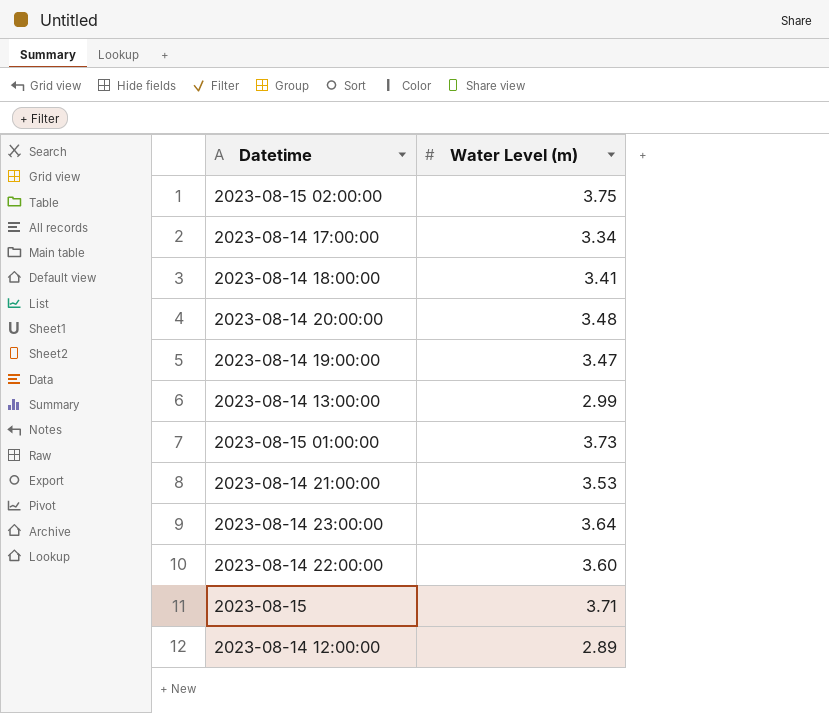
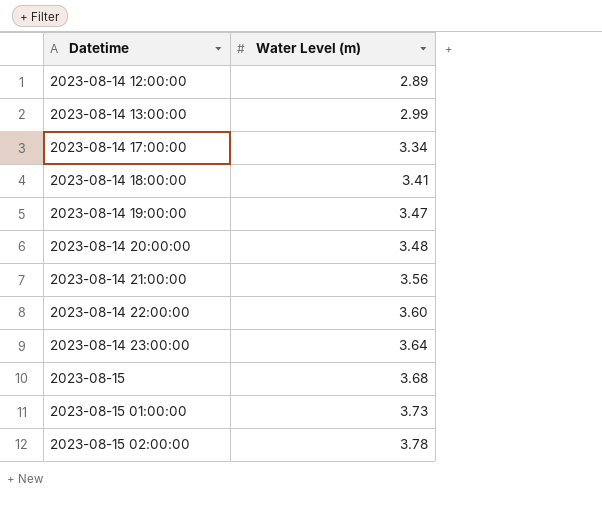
row order: none -> Datetime ascending
2023-08-14 21:00:00 | Water Level (m): 3.53 -> 3.56
2023-08-15 | Water Level (m): 3.71 -> 3.68
2023-08-15 02:00:00 | Water Level (m): 3.75 -> 3.78

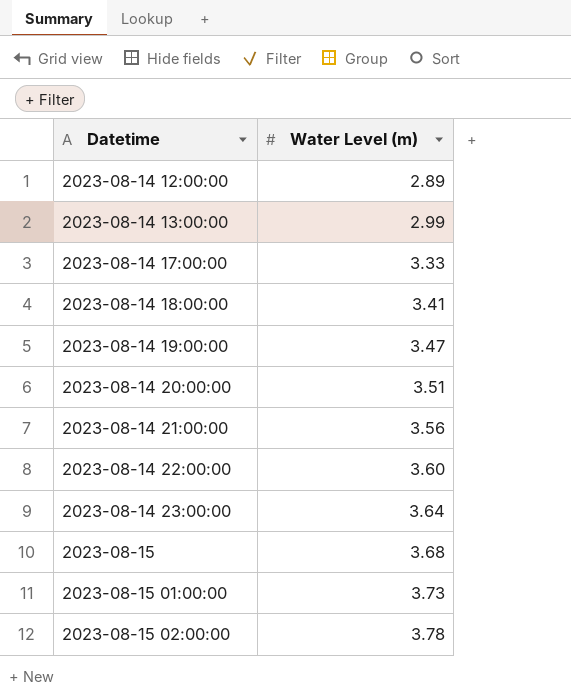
2023-08-14 17:00:00 | Water Level (m): 3.34 -> 3.33
2023-08-14 20:00:00 | Water Level (m): 3.48 -> 3.51

